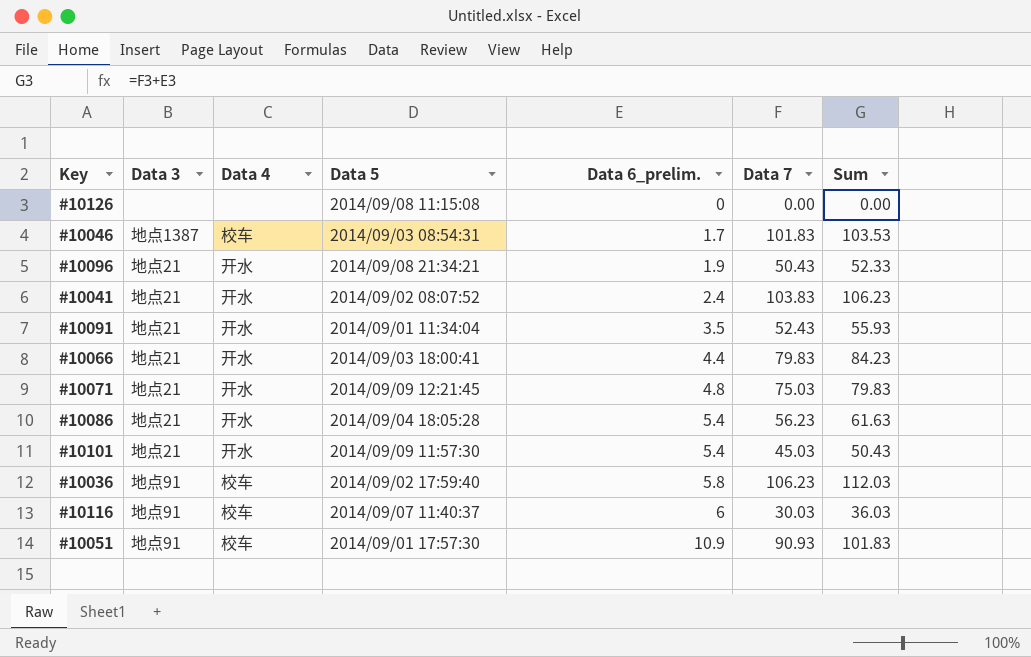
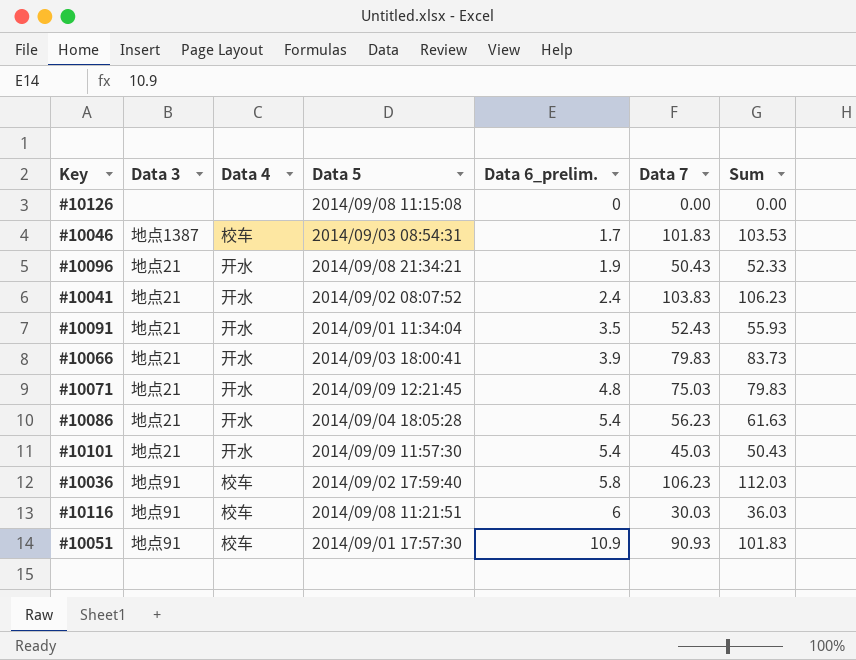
#10066 | Data 6_prelim.: 4.4 -> 3.9
#10066 | Sum: 84.23 -> 83.73
#10116 | Data 5: 2014/09/07 11:40:37 -> 2014/09/08 11:21:51

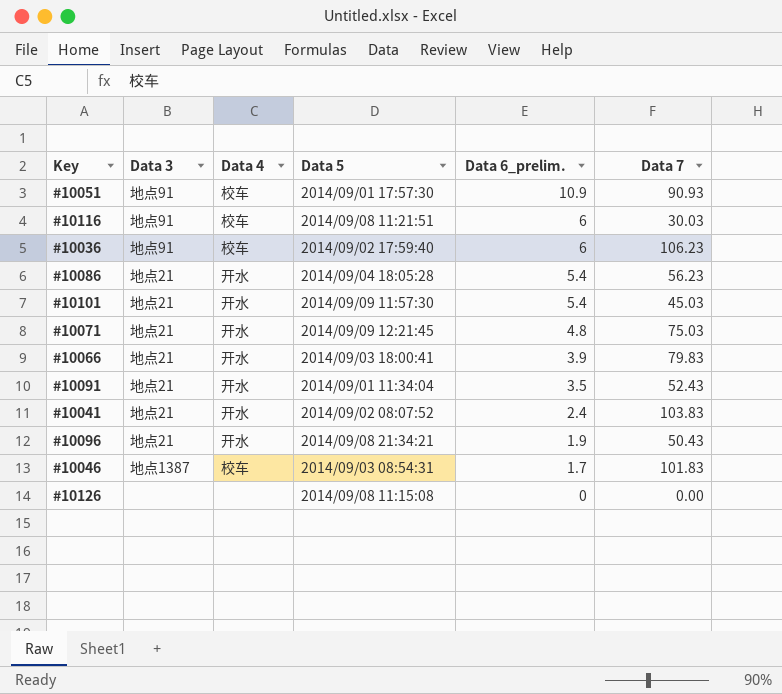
row order: Data 6_prelim. ascending -> Data 6_prelim. descending
column Sum | formula: [Data 6_prelim.] + [Data 7] -> none
#10036 | Data 6_prelim.: 5.8 -> 6

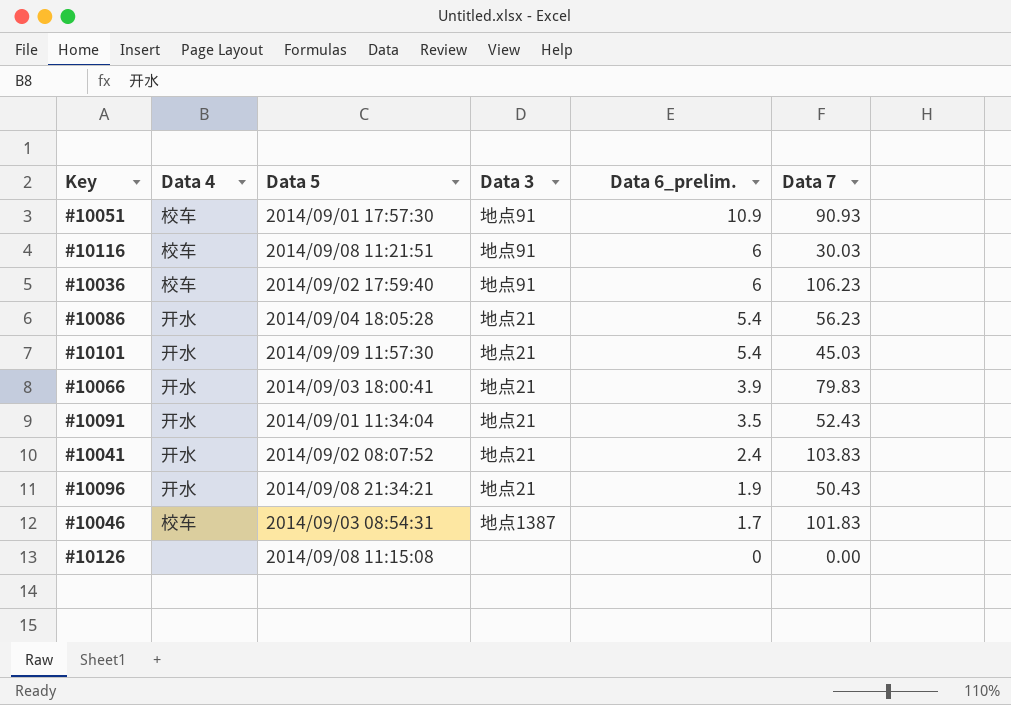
column Data 3 | position: 2 -> 4
row #10071: 地点21 | 开水 | 2014/09/09 12:21:45 | 4.8 | 75.03 -> none

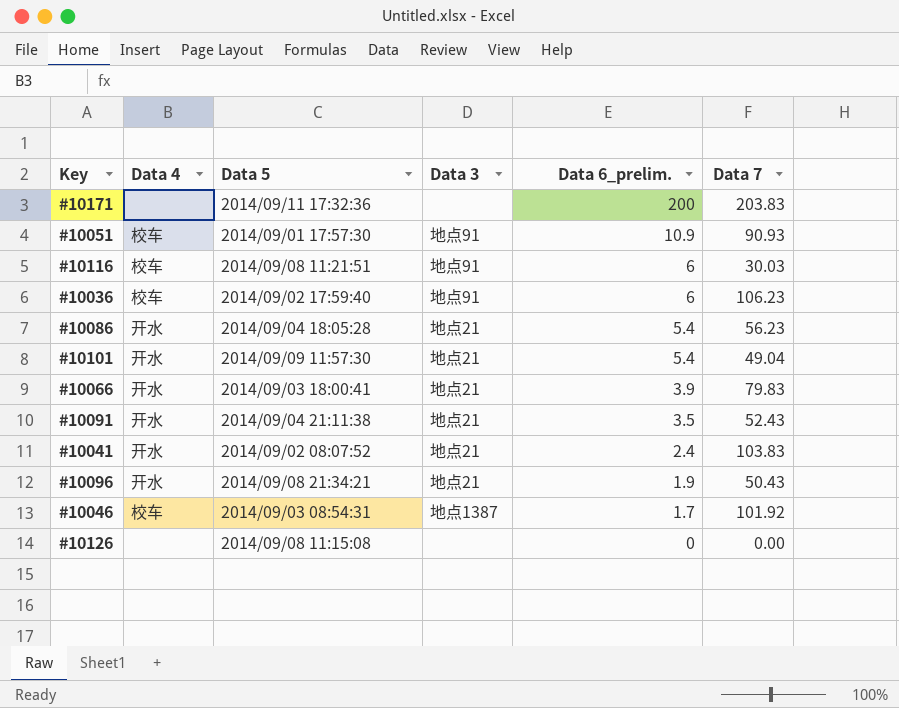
row #10171: none -> none | 2014/09/11 17:32:36 | none | 200 | 203.83
#10101 | Data 7: 45.03 -> 49.04
#10091 | Data 5: 2014/09/01 11:34:04 -> 2014/09/04 21:11:38
#10046 | Data 7: 101.83 -> 101.92

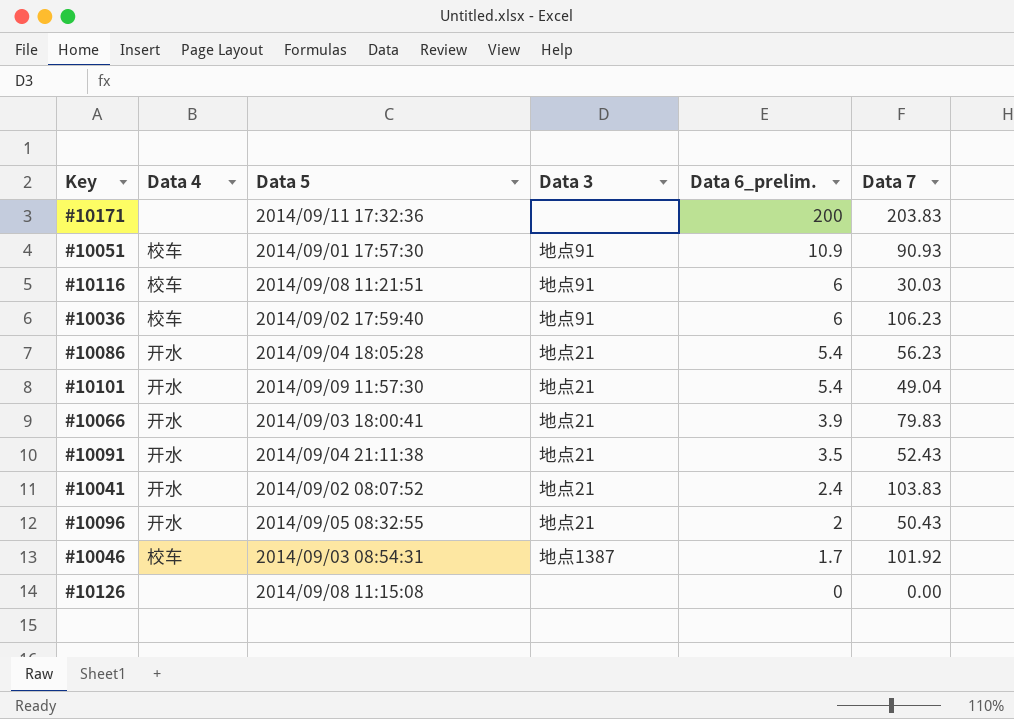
#10096 | Data 5: 2014/09/08 21:34:21 -> 2014/09/05 08:32:55
#10096 | Data 6_prelim.: 1.9 -> 2

